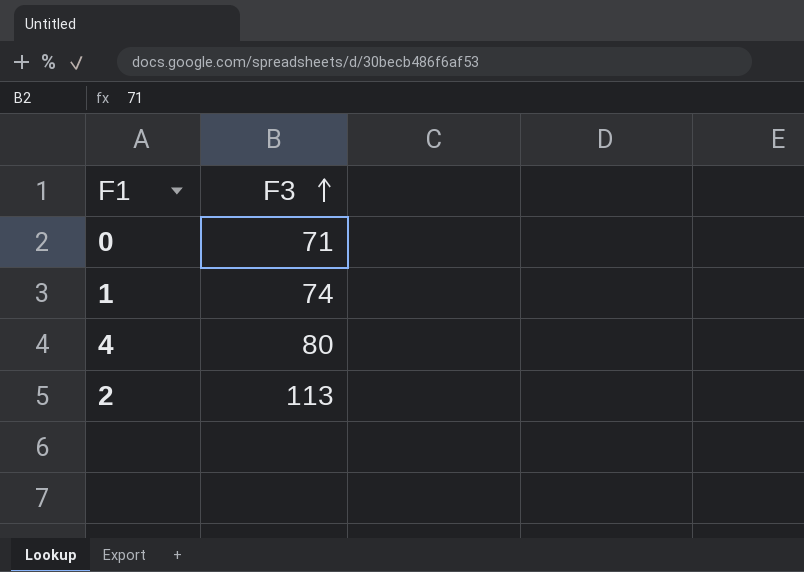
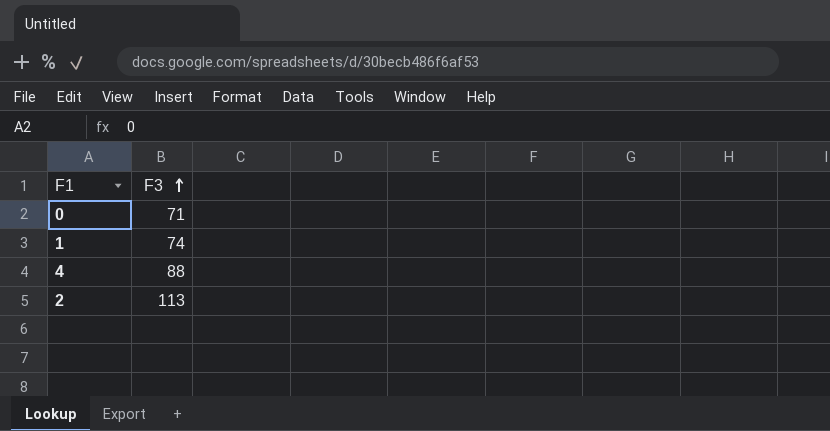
4 | F3: 80 -> 88

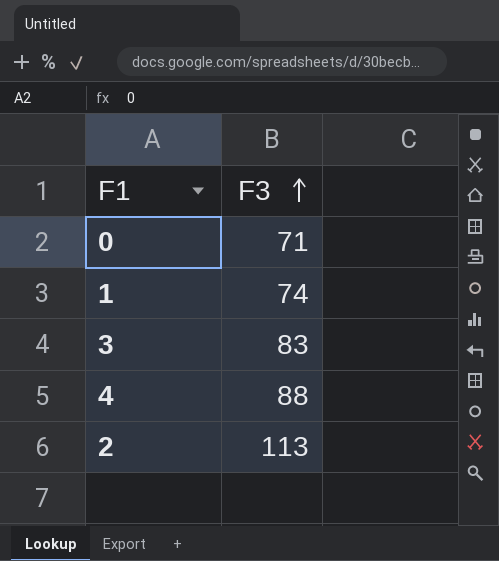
row 3: none -> 83

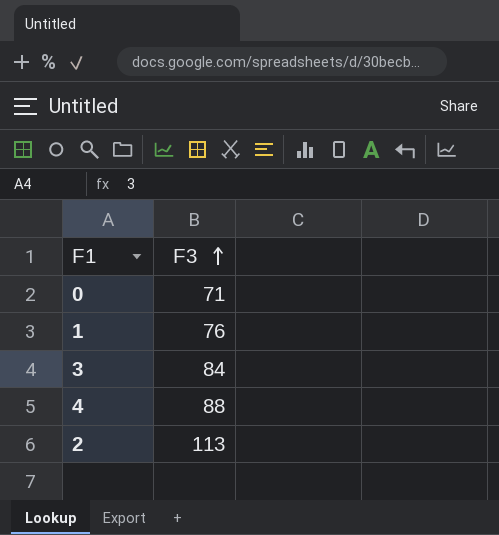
1 | F3: 74 -> 76
3 | F3: 83 -> 84

